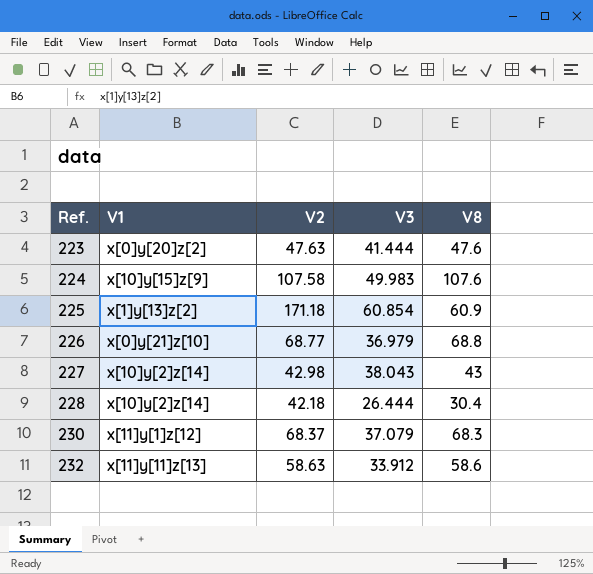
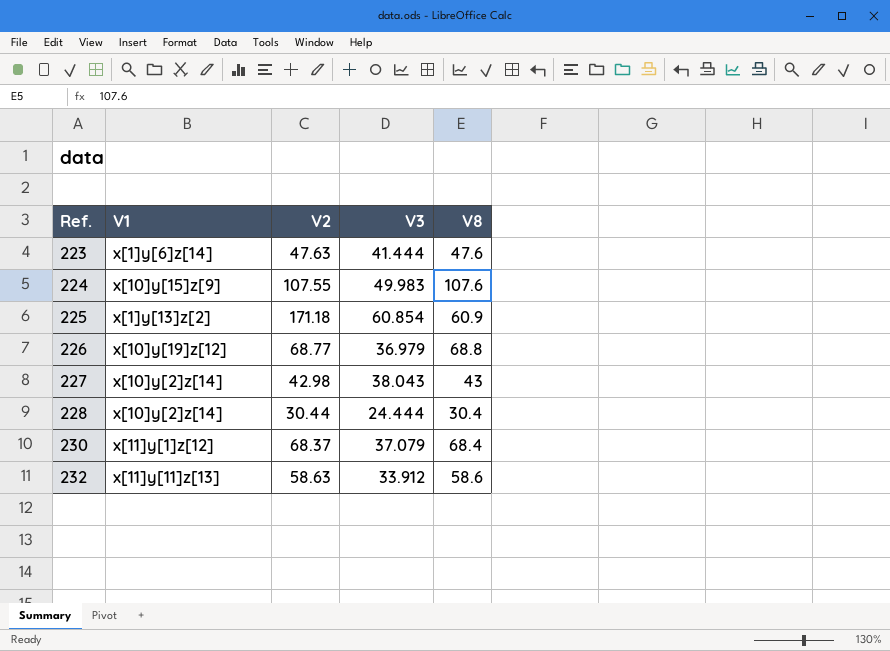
223 | V1: x[0]y[20]z[2] -> x[1]y[6]z[14]
224 | V2: 107.58 -> 107.55
226 | V1: x[0]y[21]z[10] -> x[10]y[19]z[12]
228 | V2: 42.18 -> 30.44
228 | V3: 26.444 -> 24.444
230 | V8: 68.3 -> 68.4

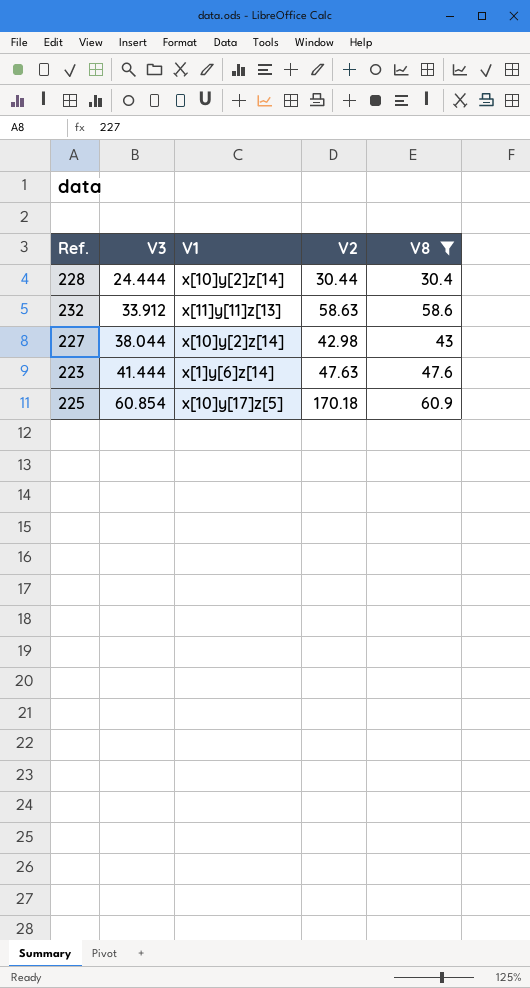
filter: none -> V8 <= 60.9
row order: Ref. ascending -> V3 ascending
column V3 | position: 4 -> 2
227 | V3: 38.043 -> 38.044
225 | V1: x[1]y[13]z[2] -> x[10]y[17]z[5]
225 | V2: 171.18 -> 170.18

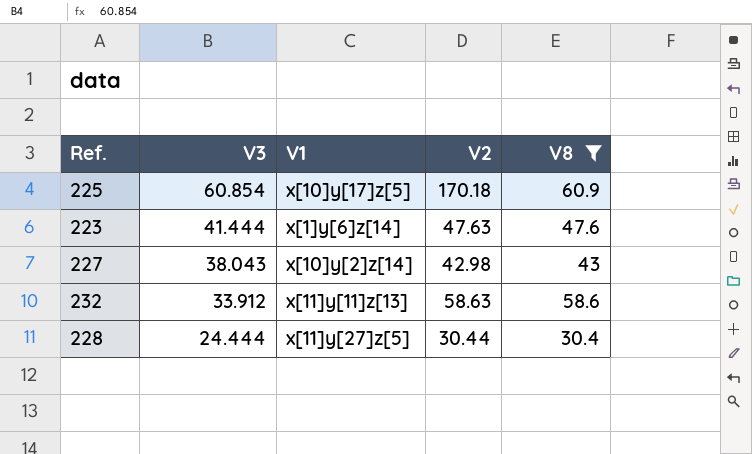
row order: V3 ascending -> V3 descending
227 | V3: 38.044 -> 38.043
228 | V1: x[10]y[2]z[14] -> x[11]y[27]z[5]

